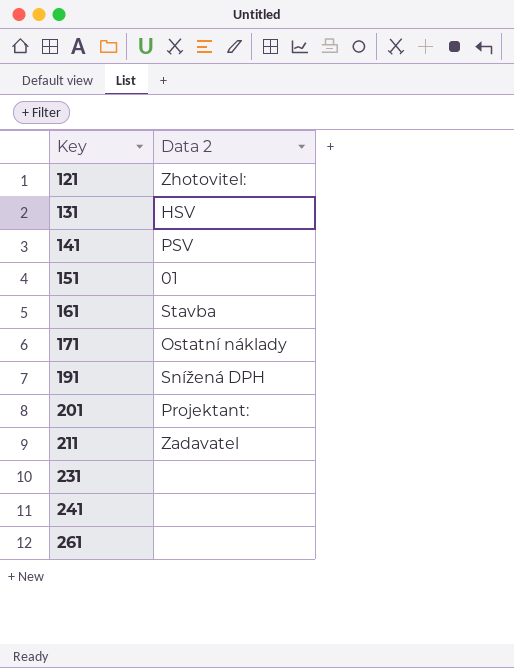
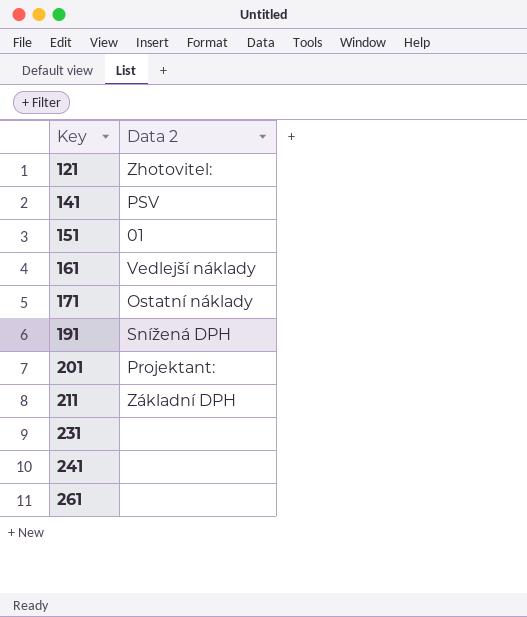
row 131: HSV -> none
161 | Data 2: Stavba -> Vedlejší náklady
211 | Data 2: Zadavatel -> Základní DPH

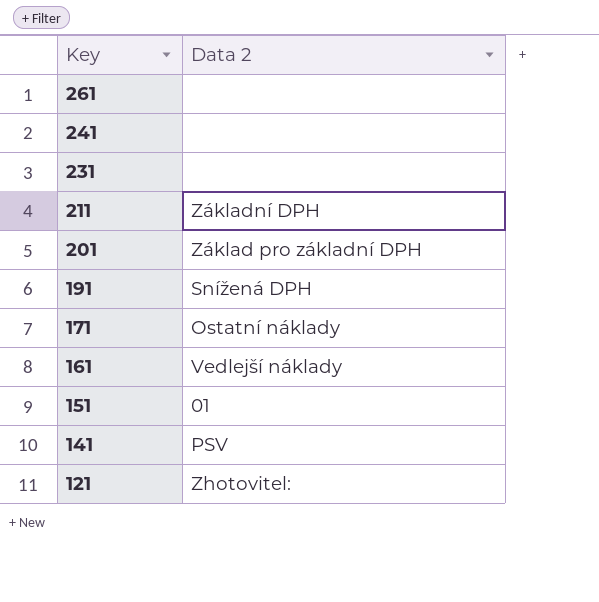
row order: Key ascending -> Key descending
201 | Data 2: Projektant: -> Základ pro základní DPH

